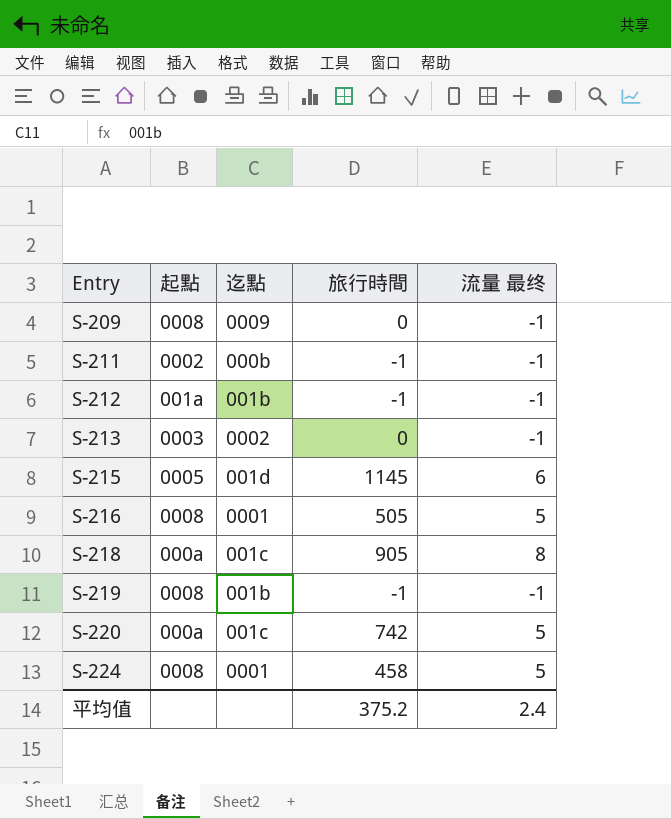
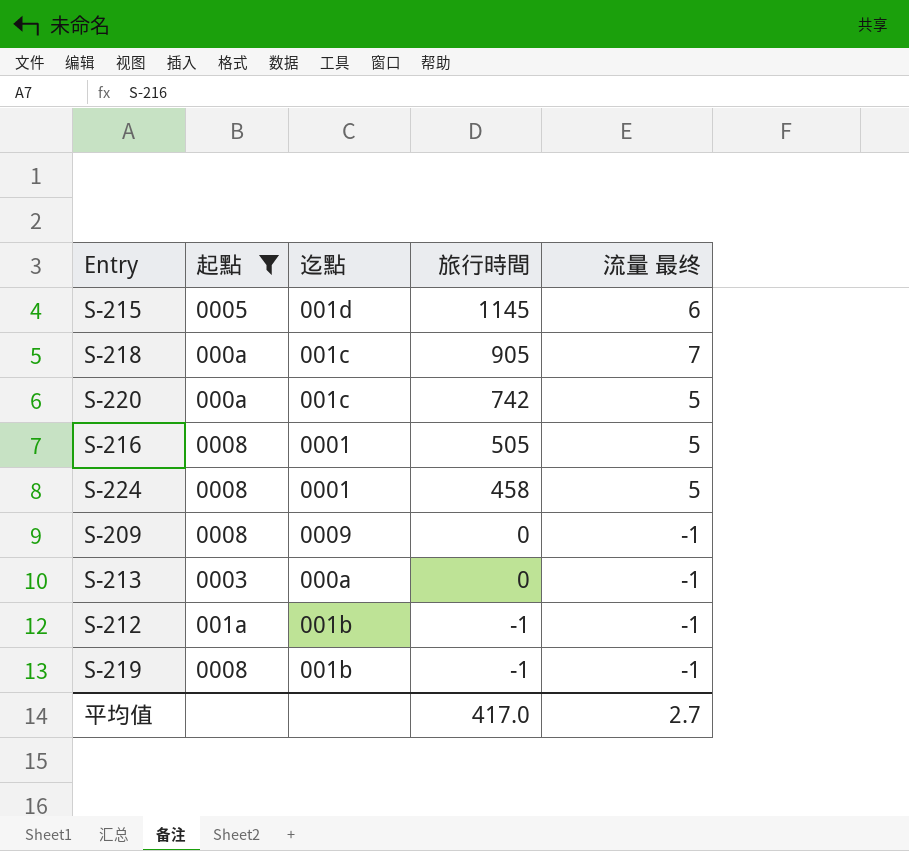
filter: none -> 起點 != 0002
row order: Entry ascending -> 旅行時間 descending
S-218 | 流量 最终: 8 -> 7
S-213 | 迄點: 0002 -> 000a
平均值 | 旅行時間: 375.2 -> 417.0
平均值 | 流量 最终: 2.4 -> 2.7

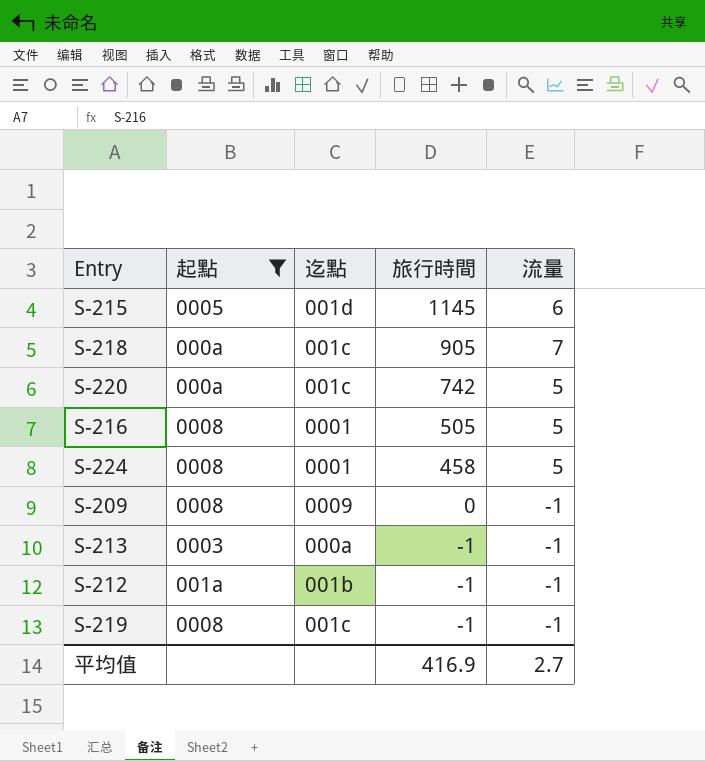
column name: 流量 最终 -> 流量
S-213 | 旅行時間: 0 -> -1
S-219 | 迄點: 001b -> 001c
平均值 | 旅行時間: 417.0 -> 416.9

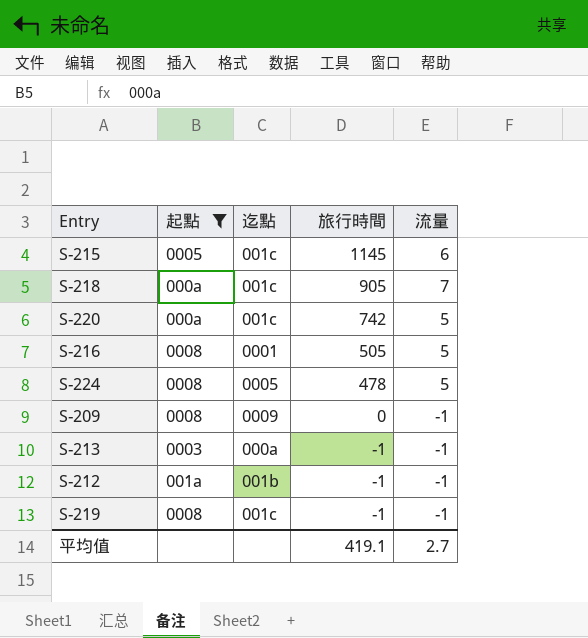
S-215 | 迄點: 001d -> 001c
S-224 | 迄點: 0001 -> 0005
S-224 | 旅行時間: 458 -> 478
平均值 | 旅行時間: 416.9 -> 419.1

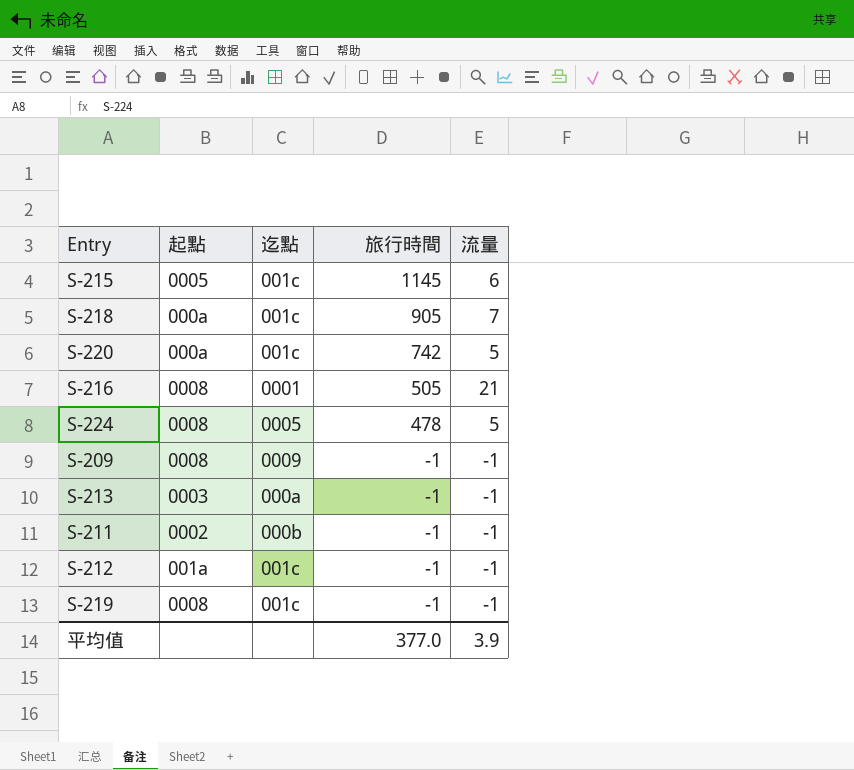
filter: 起點 != 0002 -> none
S-216 | 流量: 5 -> 21
S-209 | 旅行時間: 0 -> -1
S-212 | 迄點: 001b -> 001c
平均值 | 旅行時間: 419.1 -> 377.0
平均值 | 流量: 2.7 -> 3.9

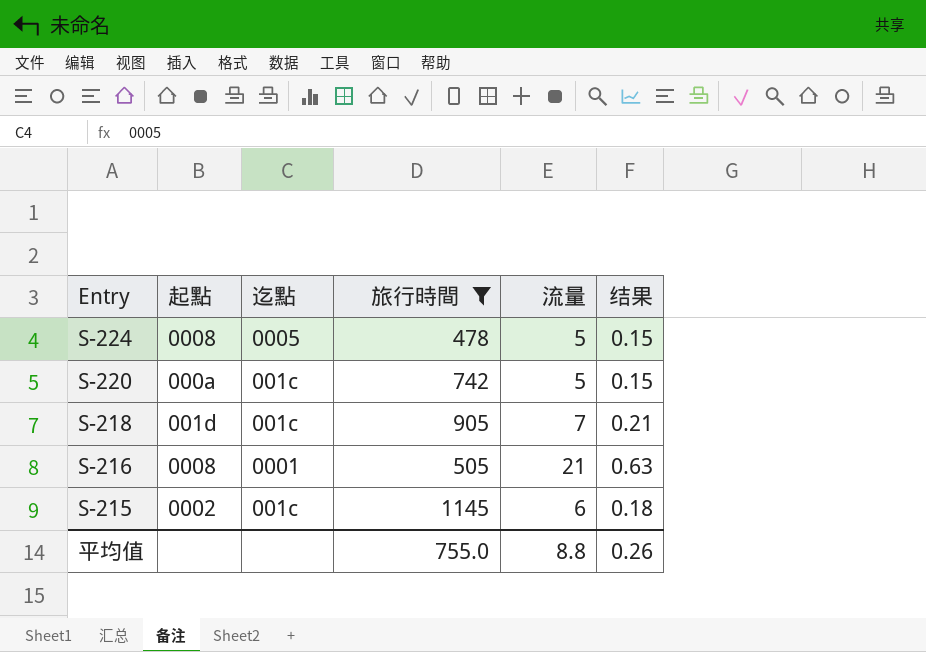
filter: none -> 旅行時間 != -1
row order: 旅行時間 descending -> Entry descending
column 结果 | formula: none -> [流量] * 0.03
S-218 | 起點: 000a -> 001d
S-215 | 起點: 0005 -> 0002
平均值 | 旅行時間: 377.0 -> 755.0
平均值 | 流量: 3.9 -> 8.8

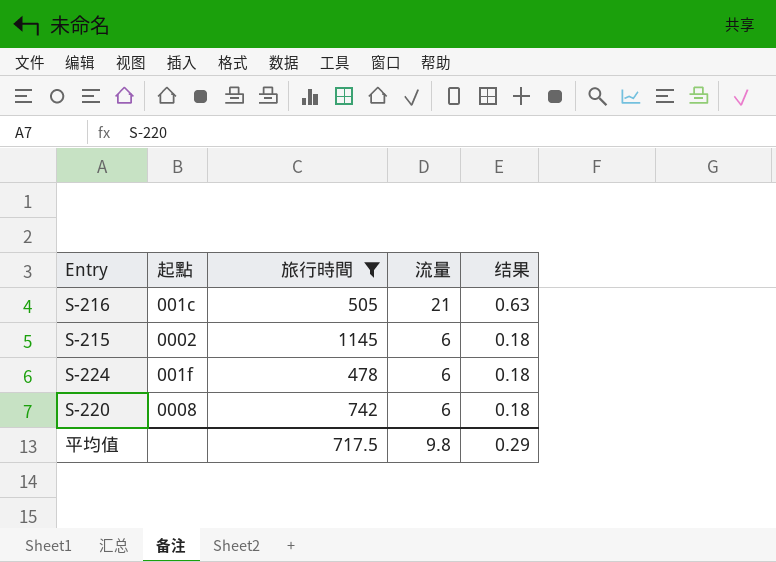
row order: Entry descending -> 流量 descending
column 迄點 | position: 3 -> none
row S-218: 001d | 001c | 905 | 7 | 0.21 -> none
S-216 | 起點: 0008 -> 001c
S-224 | 起點: 0008 -> 001f
S-224 | 流量: 5 -> 6
S-224 | 结果: 0.15 -> 0.18
S-220 | 起點: 000a -> 0008
S-220 | 流量: 5 -> 6
S-220 | 结果: 0.15 -> 0.18
平均值 | 旅行時間: 755.0 -> 717.5
平均值 | 流量: 8.8 -> 9.8
平均值 | 结果: 0.26 -> 0.29

